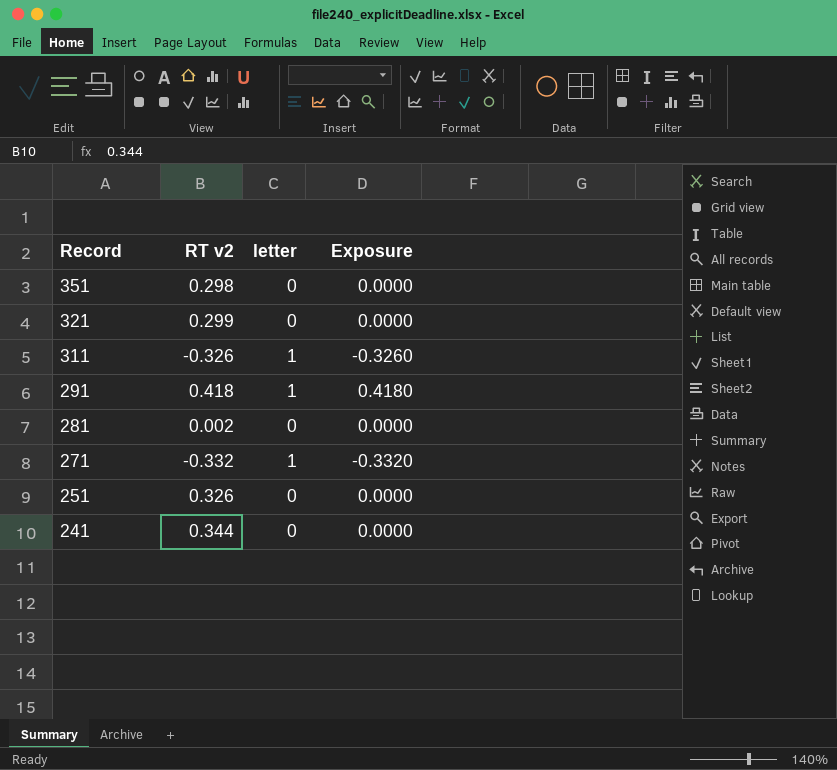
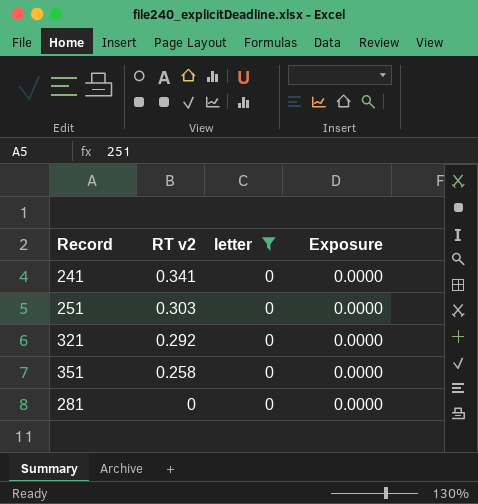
filter: none -> letter = 0
row order: Record descending -> RT v2 descending
241 | RT v2: 0.344 -> 0.341
251 | RT v2: 0.326 -> 0.303
321 | RT v2: 0.299 -> 0.292
351 | RT v2: 0.298 -> 0.258
281 | RT v2: 0.002 -> 0

